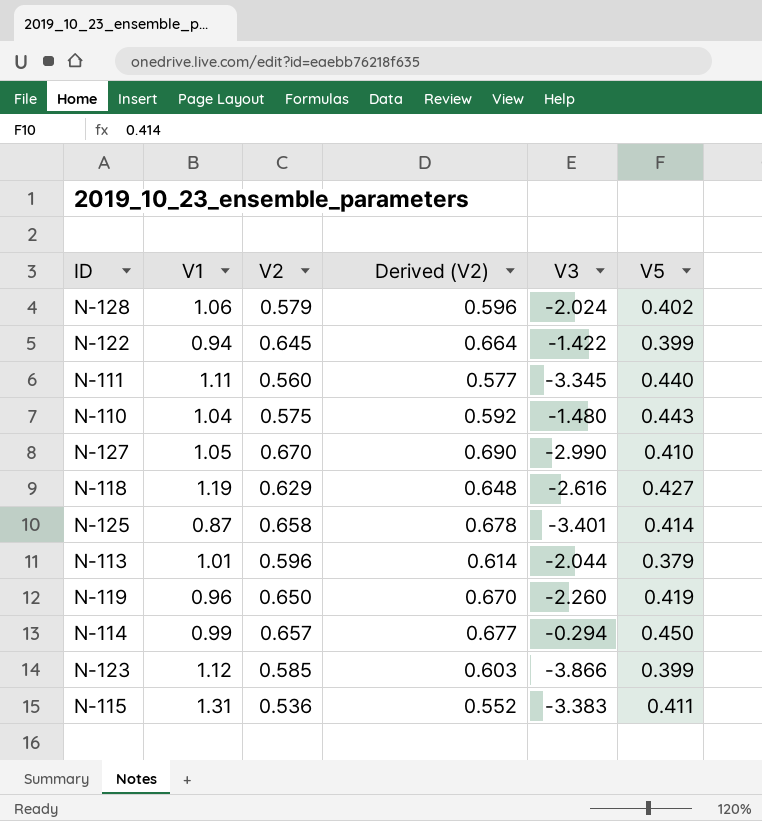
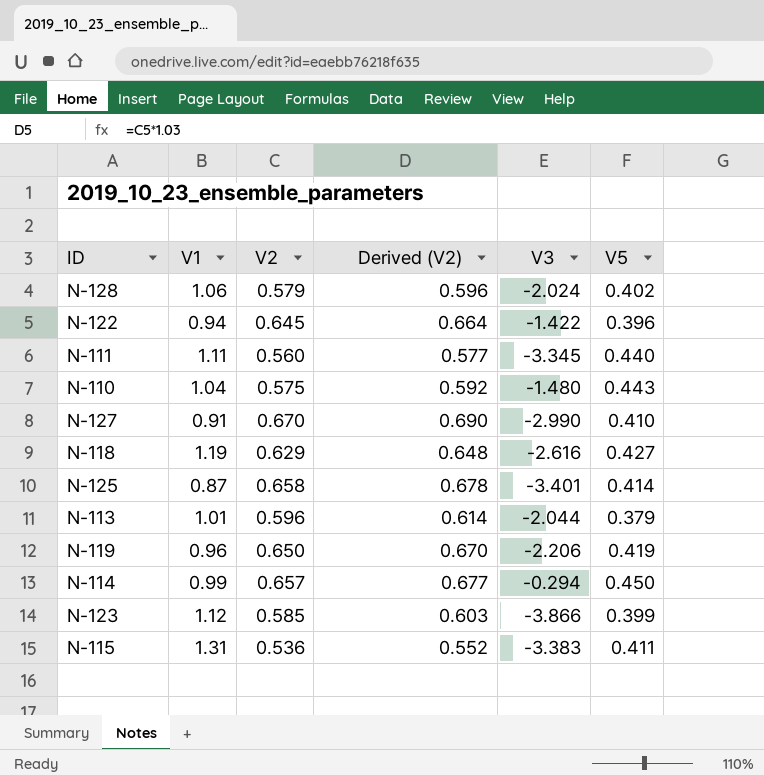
N-122 | V5: 0.399 -> 0.396
N-127 | V1: 1.05 -> 0.91
N-119 | V3: -2.260 -> -2.206

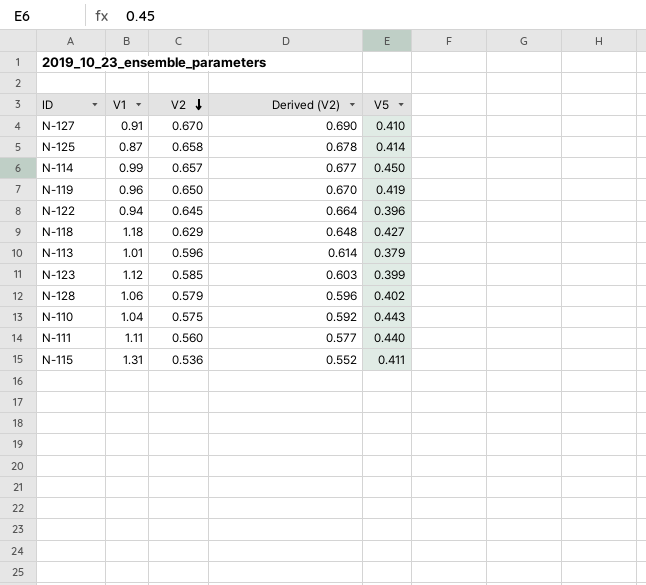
row order: none -> V2 descending
column V3 | position: 5 -> none
N-118 | V1: 1.19 -> 1.18

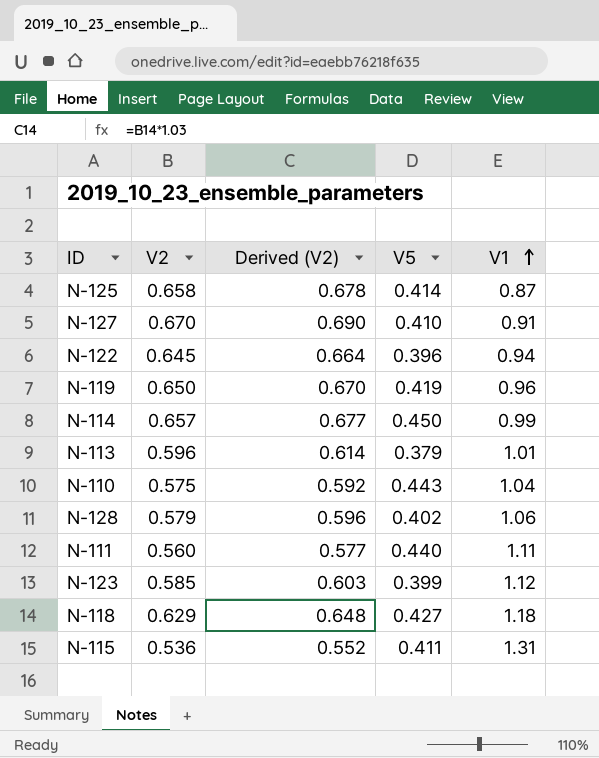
row order: V2 descending -> V1 ascending
column V1 | position: 2 -> 5

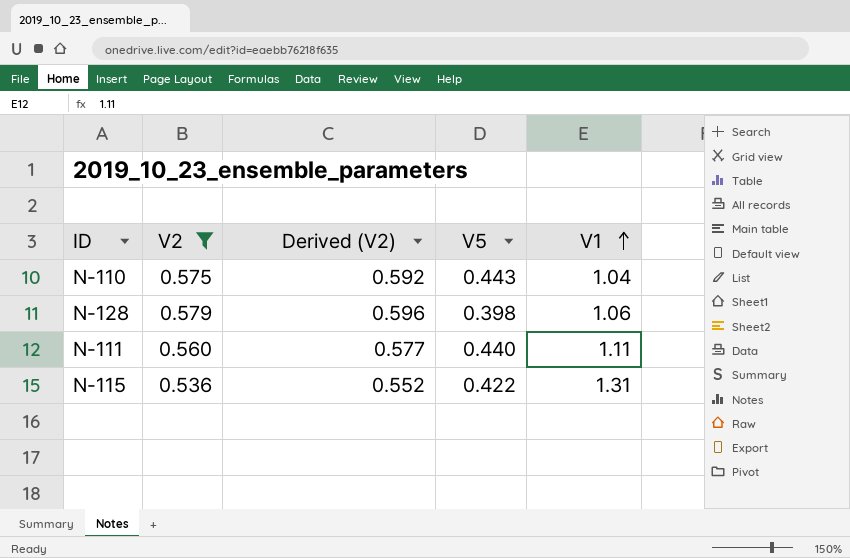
filter: none -> V2 <= 0.579
N-128 | V5: 0.402 -> 0.398
N-115 | V5: 0.411 -> 0.422

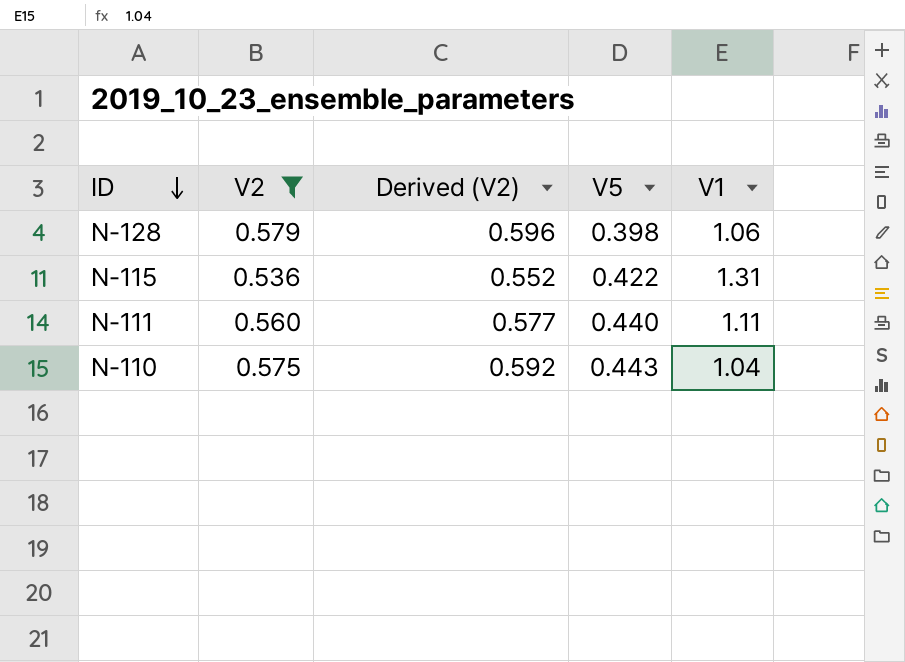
row order: V1 ascending -> ID descending

